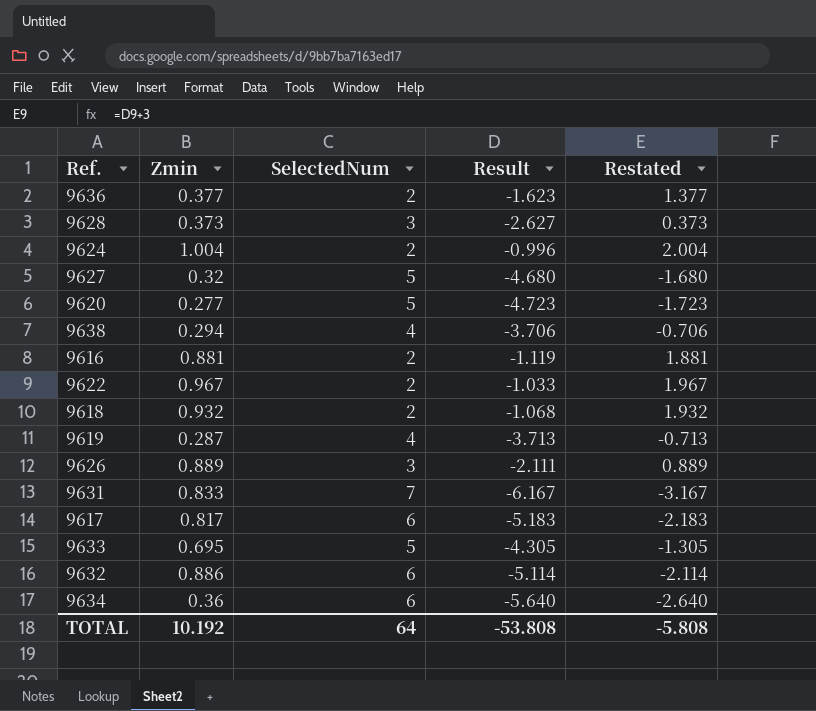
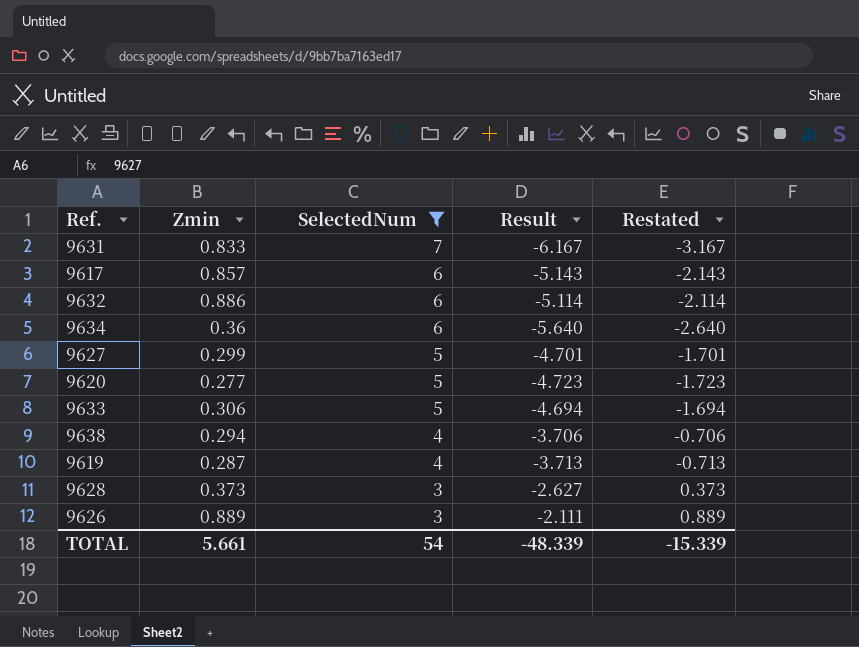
filter: none -> SelectedNum != 2
row order: none -> SelectedNum descending
9617 | Zmin: 0.817 -> 0.857
9617 | Result: -5.183 -> -5.143
9617 | Restated: -2.183 -> -2.143
9627 | Zmin: 0.32 -> 0.299
9627 | Result: -4.680 -> -4.701
9627 | Restated: -1.680 -> -1.701
9633 | Zmin: 0.695 -> 0.306
9633 | Result: -4.305 -> -4.694
9633 | Restated: -1.305 -> -1.694
TOTAL | Zmin: 10.192 -> 5.661
TOTAL | SelectedNum: 64 -> 54
TOTAL | Result: -53.808 -> -48.339
TOTAL | Restated: -5.808 -> -15.339

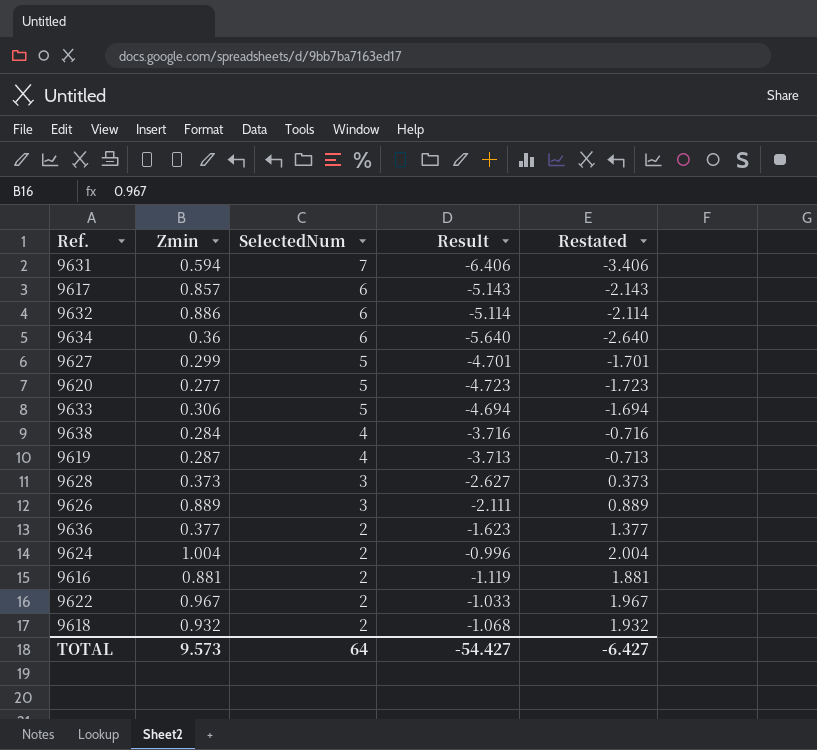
filter: SelectedNum != 2 -> none
9631 | Zmin: 0.833 -> 0.594
9631 | Result: -6.167 -> -6.406
9631 | Restated: -3.167 -> -3.406
9638 | Zmin: 0.294 -> 0.284
9638 | Result: -3.706 -> -3.716
9638 | Restated: -0.706 -> -0.716
TOTAL | Zmin: 5.661 -> 9.573
TOTAL | SelectedNum: 54 -> 64
TOTAL | Result: -48.339 -> -54.427
TOTAL | Restated: -15.339 -> -6.427

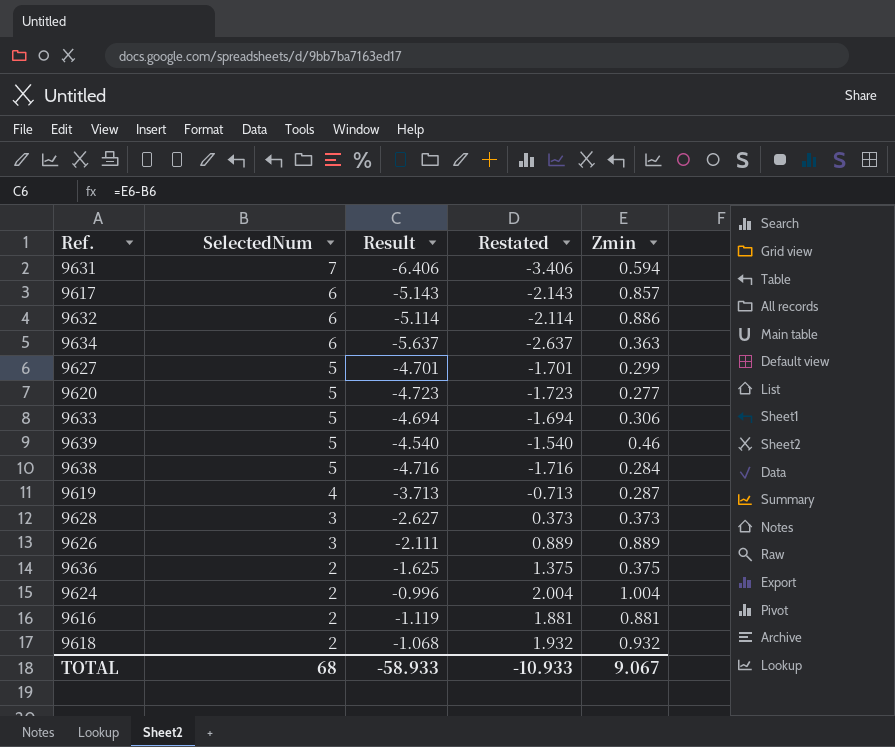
column Zmin | position: 2 -> 5
row 9622: 0.967 | 2 | -1.033 | 1.967 -> none
9634 | Result: -5.640 -> -5.637
9634 | Restated: -2.640 -> -2.637
9634 | Zmin: 0.36 -> 0.363
row 9639: none -> 5 | -4.540 | -1.540 | 0.46
9638 | SelectedNum: 4 -> 5
9638 | Result: -3.716 -> -4.716
9638 | Restated: -0.716 -> -1.716
9636 | Result: -1.623 -> -1.625
9636 | Restated: 1.377 -> 1.375
9636 | Zmin: 0.377 -> 0.375
TOTAL | SelectedNum: 64 -> 68
TOTAL | Result: -54.427 -> -58.933
TOTAL | Restated: -6.427 -> -10.933
TOTAL | Zmin: 9.573 -> 9.067

